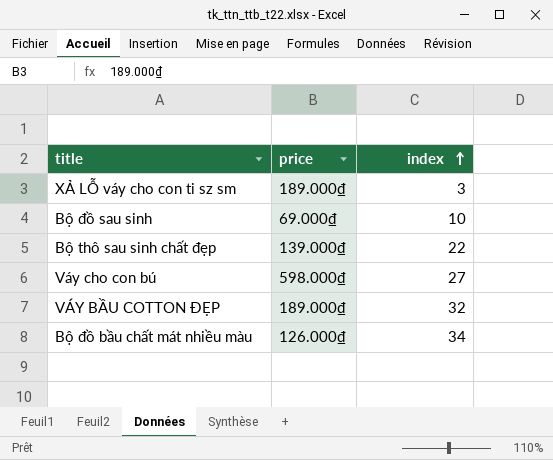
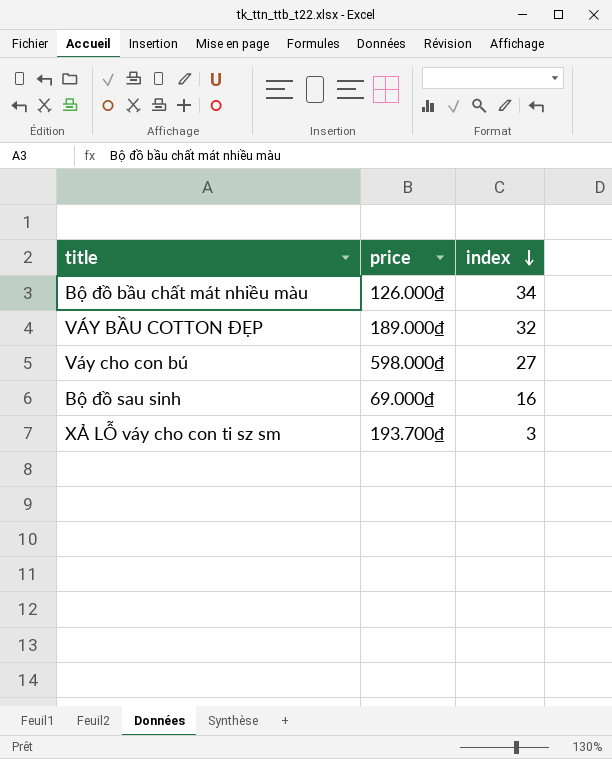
row order: index ascending -> index descending
row Bộ thô sau sinh chất đẹp: 139.000₫ | 22 -> none
Bộ đồ sau sinh | index: 10 -> 16
XẢ LỖ váy cho con ti sz sm | price: 189.000₫ -> 193.700₫

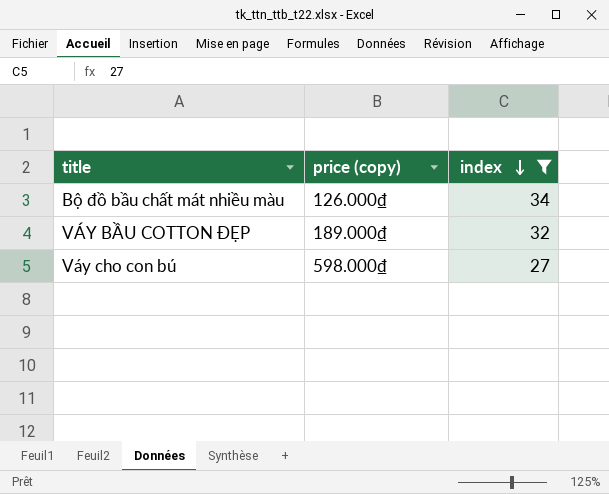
filter: none -> index >= 27
column name: price -> price (copy)

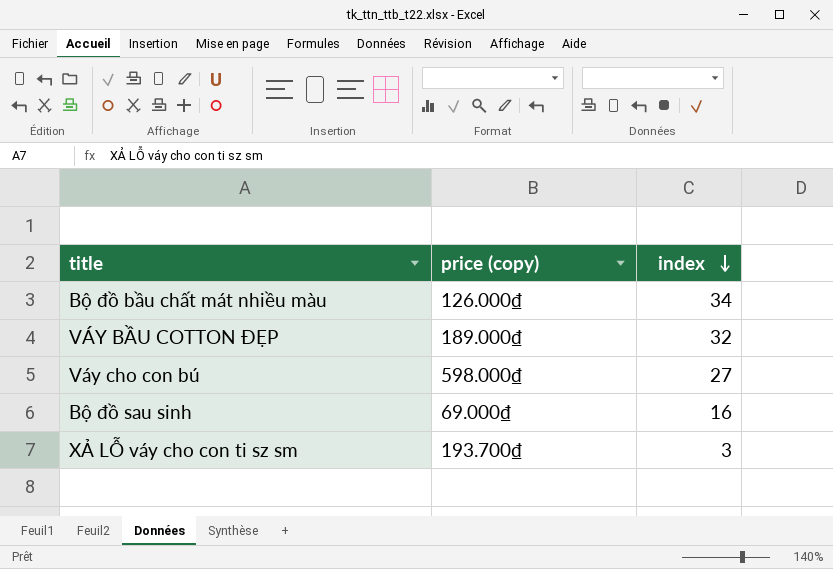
filter: index >= 27 -> none

